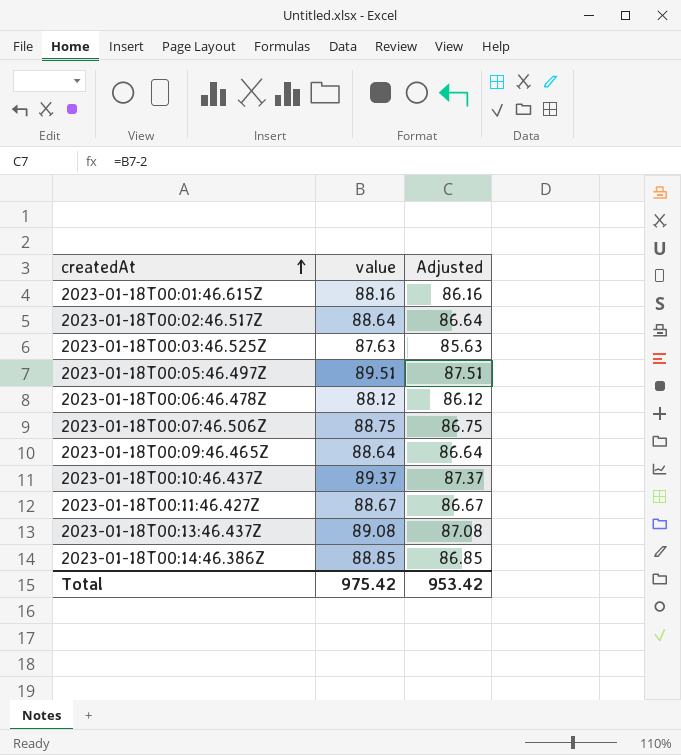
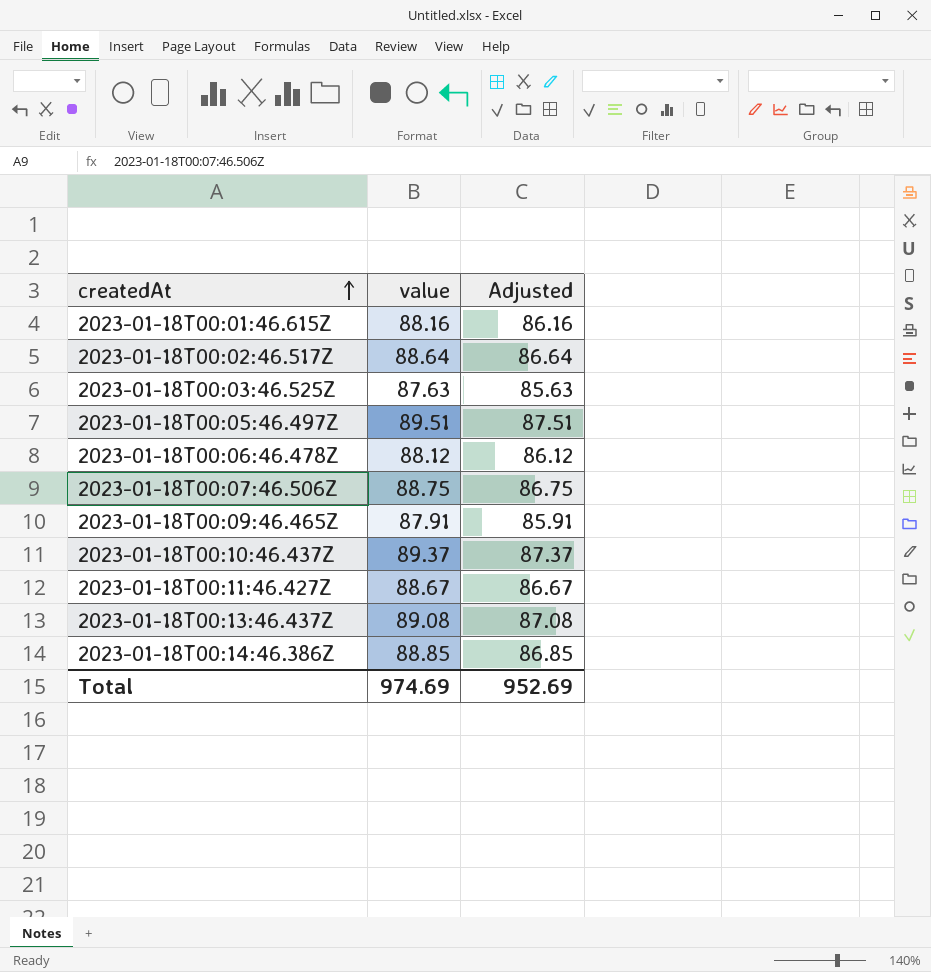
2023-01-18T00:09:46.465Z | value: 88.64 -> 87.91
2023-01-18T00:09:46.465Z | Adjusted: 86.64 -> 85.91
Total | value: 975.42 -> 974.69
Total | Adjusted: 953.42 -> 952.69

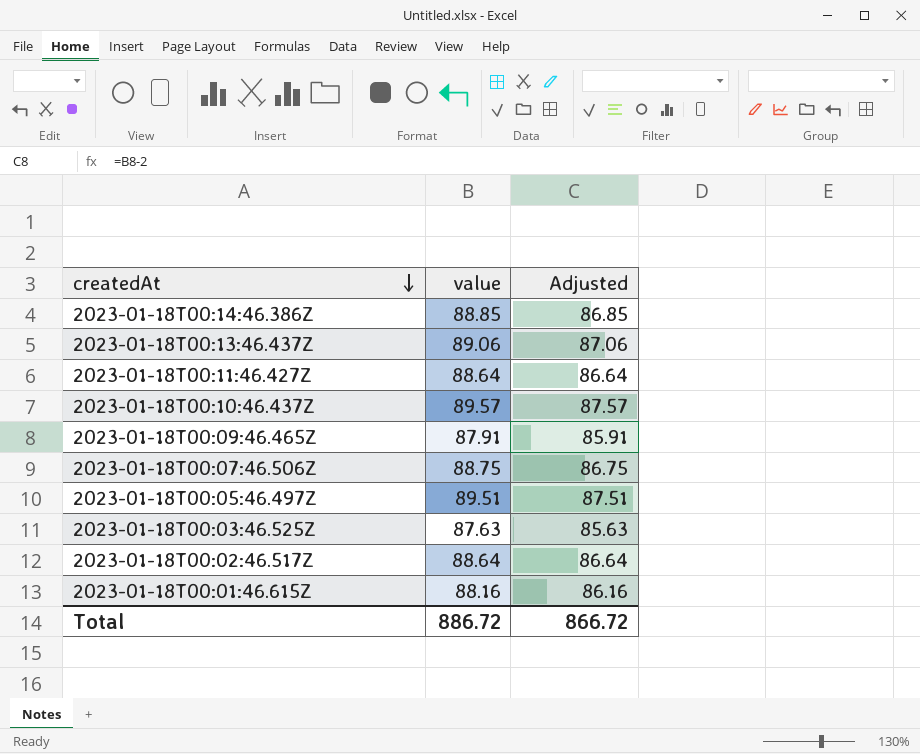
row order: createdAt ascending -> createdAt descending
row 2023-01-18T00:06:46.478Z: 88.12 | 86.12 -> none
2023-01-18T00:13:46.437Z | value: 89.08 -> 89.06
2023-01-18T00:13:46.437Z | Adjusted: 87.08 -> 87.06
2023-01-18T00:11:46.427Z | value: 88.67 -> 88.64
2023-01-18T00:11:46.427Z | Adjusted: 86.67 -> 86.64
2023-01-18T00:10:46.437Z | value: 89.37 -> 89.57
2023-01-18T00:10:46.437Z | Adjusted: 87.37 -> 87.57
Total | value: 974.69 -> 886.72
Total | Adjusted: 952.69 -> 866.72

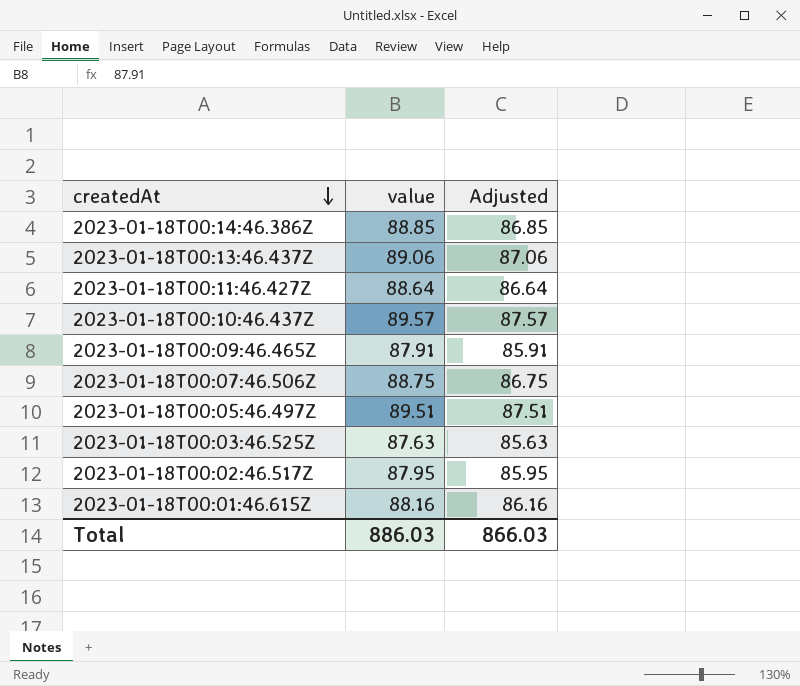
2023-01-18T00:02:46.517Z | value: 88.64 -> 87.95
2023-01-18T00:02:46.517Z | Adjusted: 86.64 -> 85.95
Total | value: 886.72 -> 886.03
Total | Adjusted: 866.72 -> 866.03

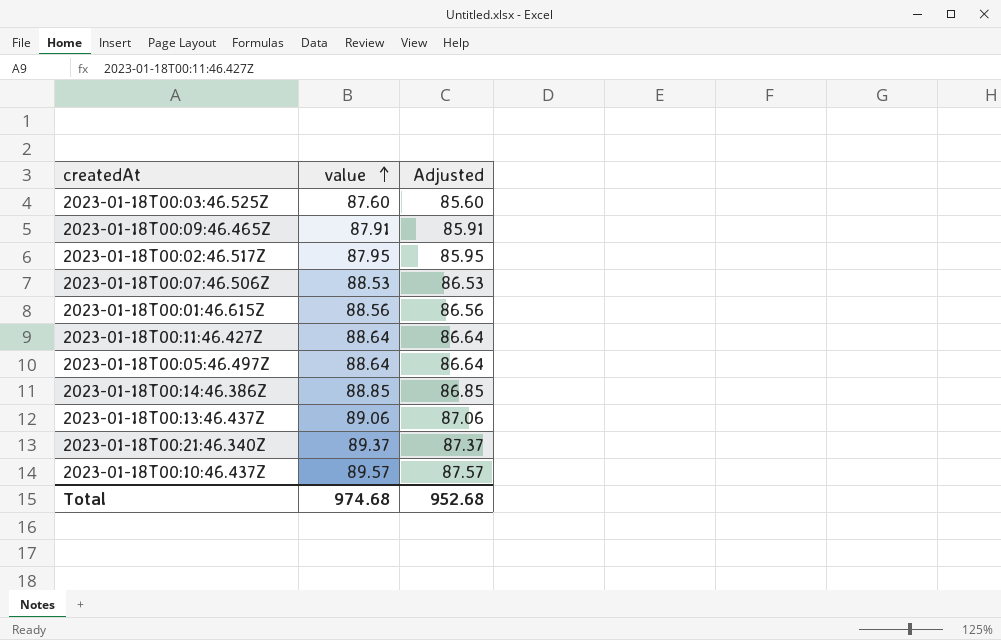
row order: createdAt descending -> value ascending
2023-01-18T00:03:46.525Z | value: 87.63 -> 87.60
2023-01-18T00:03:46.525Z | Adjusted: 85.63 -> 85.60
2023-01-18T00:07:46.506Z | value: 88.75 -> 88.53
2023-01-18T00:07:46.506Z | Adjusted: 86.75 -> 86.53
2023-01-18T00:01:46.615Z | value: 88.16 -> 88.56
2023-01-18T00:01:46.615Z | Adjusted: 86.16 -> 86.56
2023-01-18T00:05:46.497Z | value: 89.51 -> 88.64
2023-01-18T00:05:46.497Z | Adjusted: 87.51 -> 86.64
row 2023-01-18T00:21:46.340Z: none -> 89.37 | 87.37
Total | value: 886.03 -> 974.68
Total | Adjusted: 866.03 -> 952.68

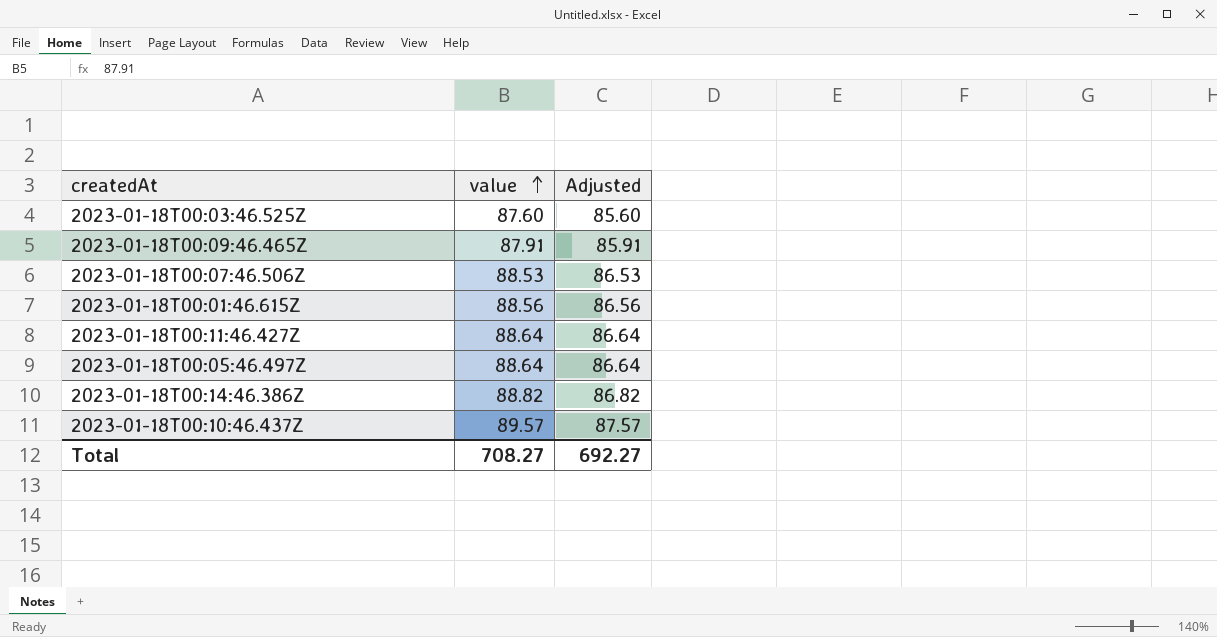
row 2023-01-18T00:02:46.517Z: 87.95 | 85.95 -> none
row 2023-01-18T00:13:46.437Z: 89.06 | 87.06 -> none
row 2023-01-18T00:21:46.340Z: 89.37 | 87.37 -> none
2023-01-18T00:14:46.386Z | value: 88.85 -> 88.82
2023-01-18T00:14:46.386Z | Adjusted: 86.85 -> 86.82
Total | value: 974.68 -> 708.27
Total | Adjusted: 952.68 -> 692.27

